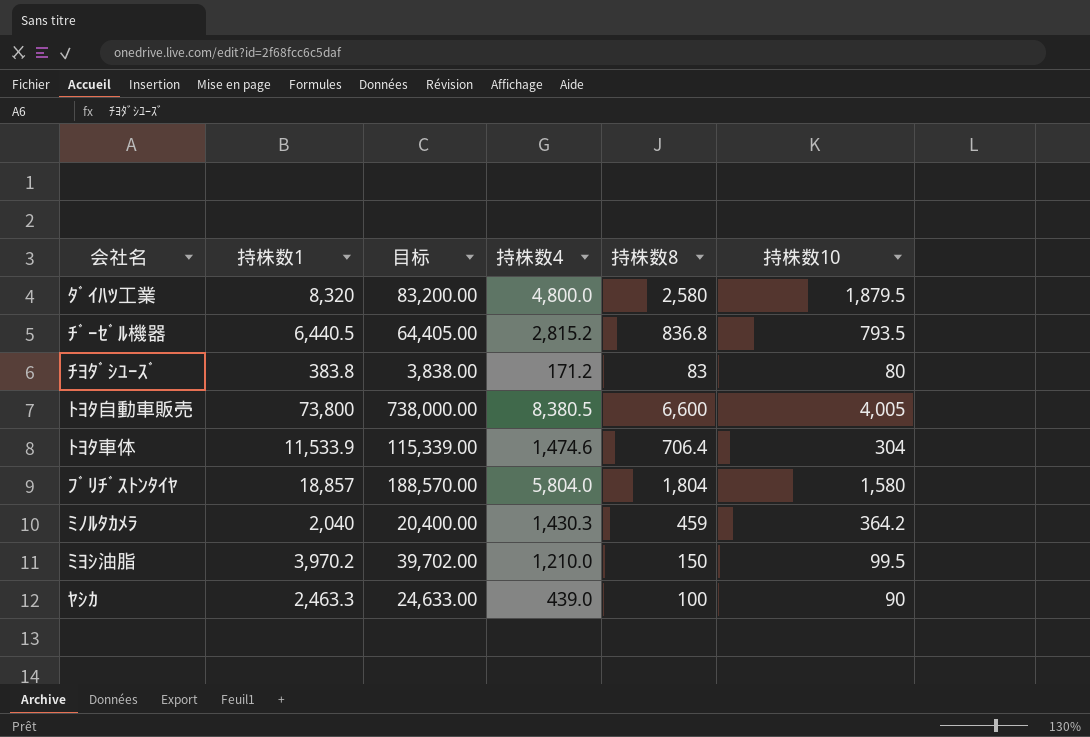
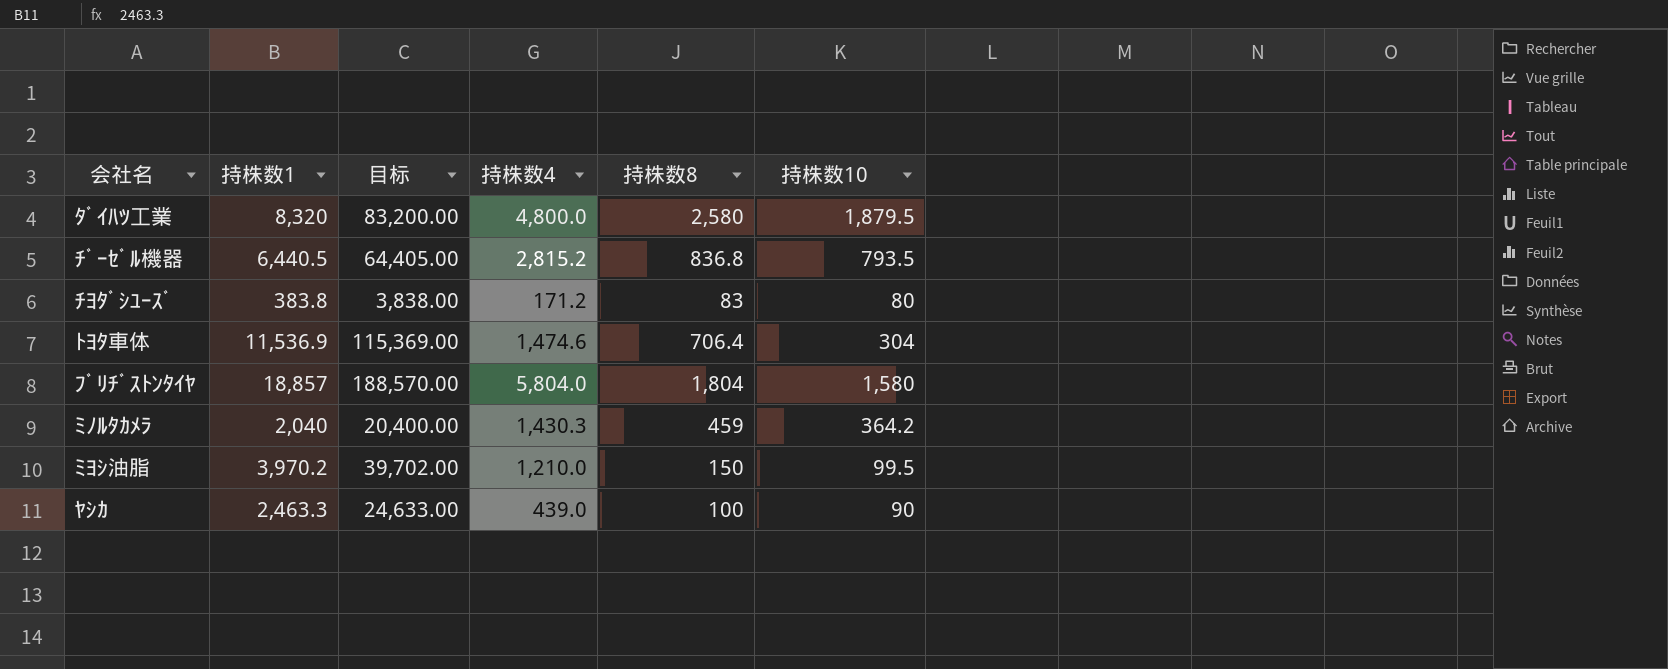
row ﾄﾖﾀ自動車販売: 73,800 | 738,000.00 | 8,380.5 | 6,600 | 4,005 -> none
ﾄﾖﾀ車体 | 持株数1: 11,533.9 -> 11,536.9
ﾄﾖﾀ車体 | 目标: 115,339.00 -> 115,369.00

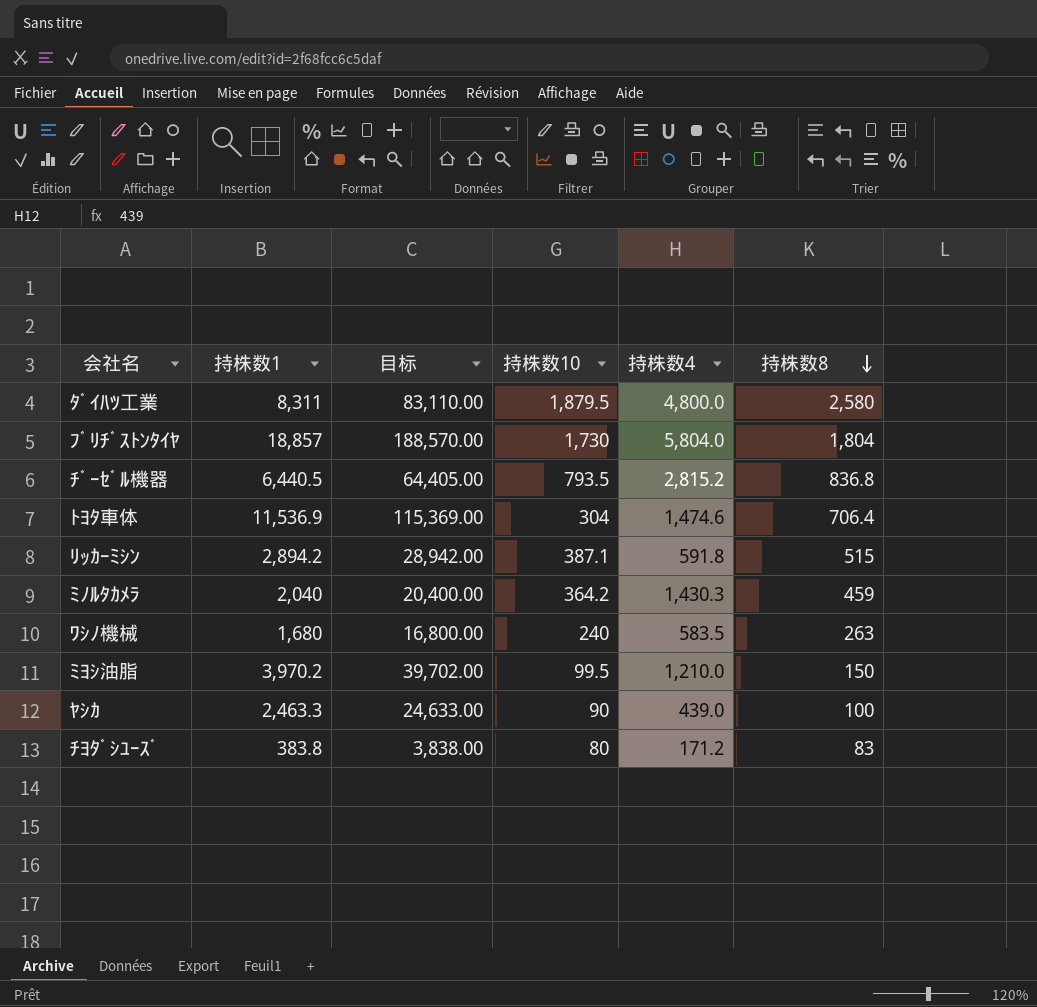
row order: none -> 持株数8 descending
column 持株数10 | position: 6 -> 4
ﾀﾞｲﾊﾂ工業 | 持株数1: 8,320 -> 8,311
ﾀﾞｲﾊﾂ工業 | 目标: 83,200.00 -> 83,110.00
ﾌﾞﾘﾁﾞｽﾄﾝﾀｲﾔ | 持株数10: 1,580 -> 1,730
row ﾘｯｶｰﾐｼﾝ: none -> 2,894.2 | 28,942.00 | 387.1 | 591.8 | 515
row ﾜｼﾉ機械: none -> 1,680 | 16,800.00 | 240 | 583.5 | 263

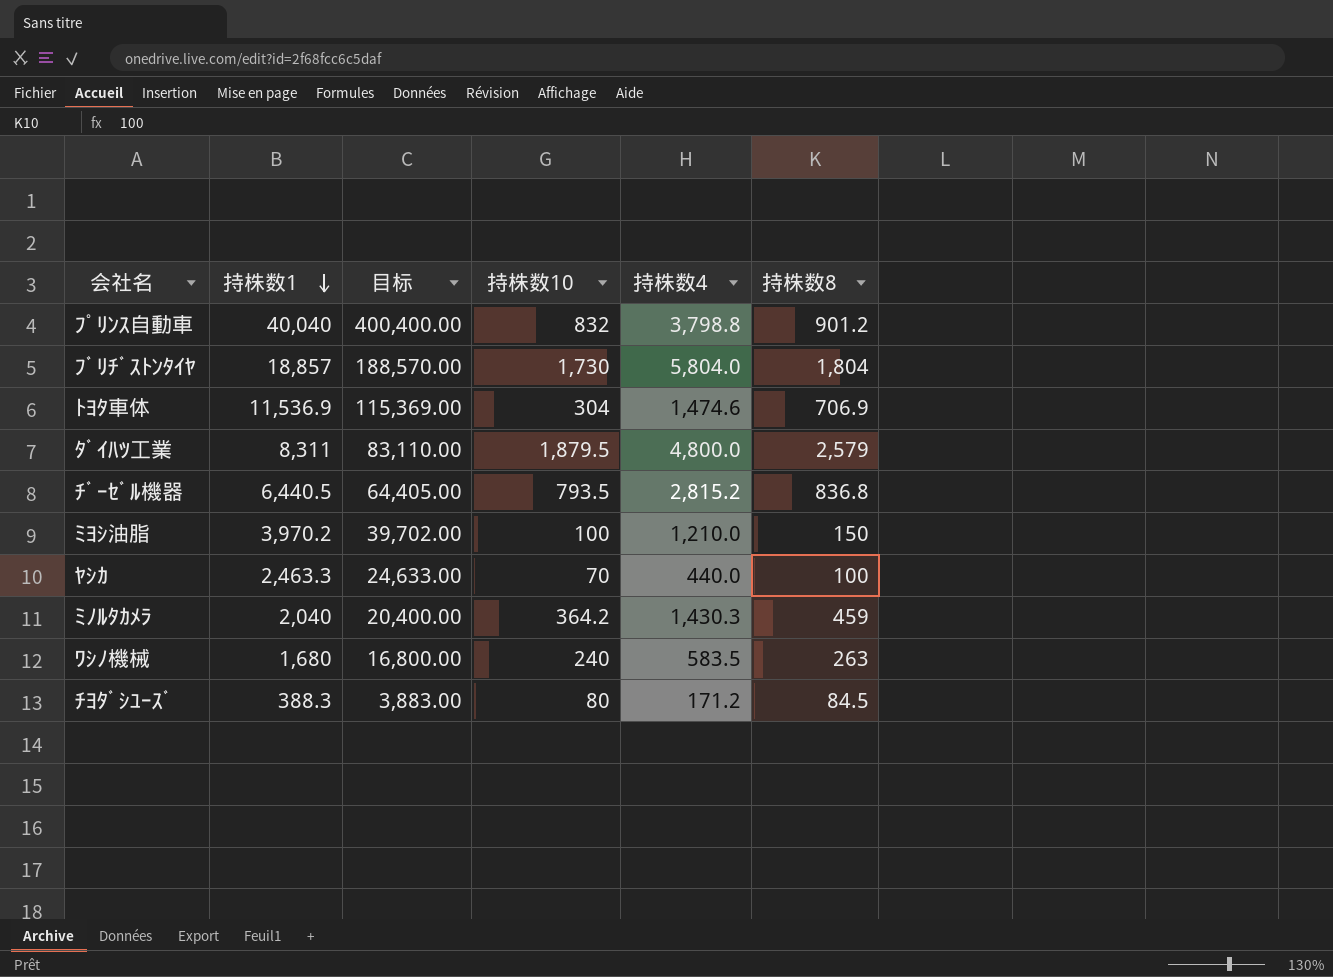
row order: 持株数8 descending -> 持株数1 descending
row ﾘｯｶｰﾐｼﾝ: 2,894.2 | 28,942.00 | 387.1 | 591.8 | 515 -> none
row ﾌﾟﾘﾝｽ自動車: none -> 40,040 | 400,400.00 | 832 | 3,798.8 | 901.2
ﾄﾖﾀ車体 | 持株数8: 706.4 -> 706.9
ﾀﾞｲﾊﾂ工業 | 持株数8: 2,580 -> 2,579
ﾐﾖｼ油脂 | 持株数10: 99.5 -> 100
ﾔｼｶ | 持株数10: 90 -> 70
ﾔｼｶ | 持株数4: 439.0 -> 440.0
ﾁﾖﾀﾞｼﾕｰｽﾞ | 持株数1: 383.8 -> 388.3
ﾁﾖﾀﾞｼﾕｰｽﾞ | 目标: 3,838.00 -> 3,883.00
ﾁﾖﾀﾞｼﾕｰｽﾞ | 持株数8: 83 -> 84.5

